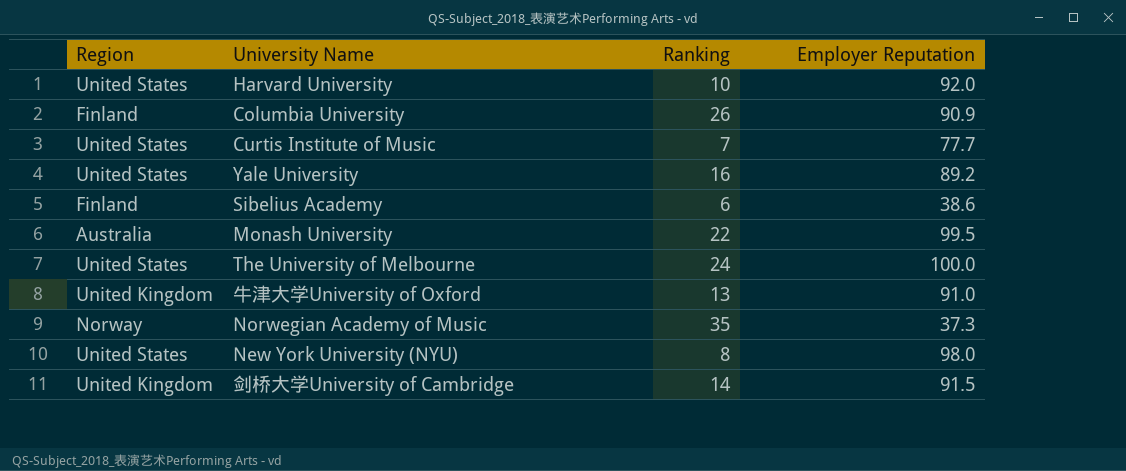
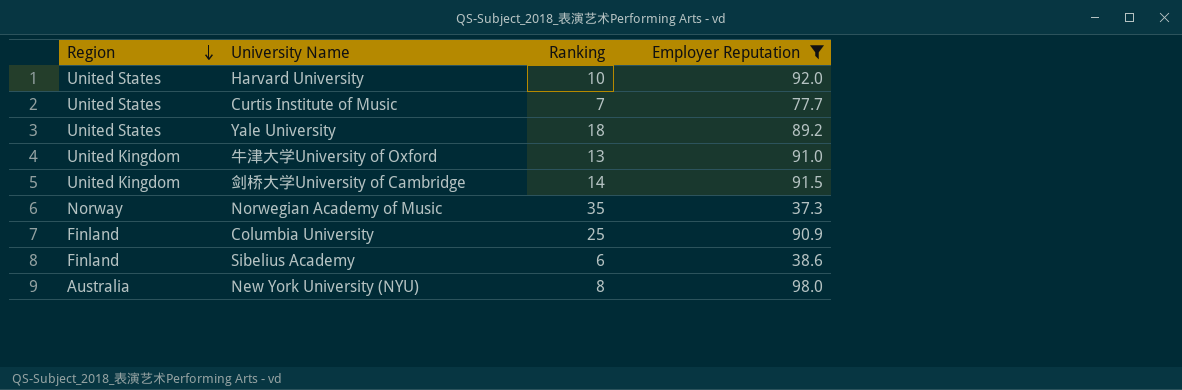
filter: none -> Employer Reputation <= 98.0
row order: none -> Region descending
Yale University | Ranking: 16 -> 18
Columbia University | Ranking: 26 -> 25
New York University (NYU) | Region: United States -> Australia

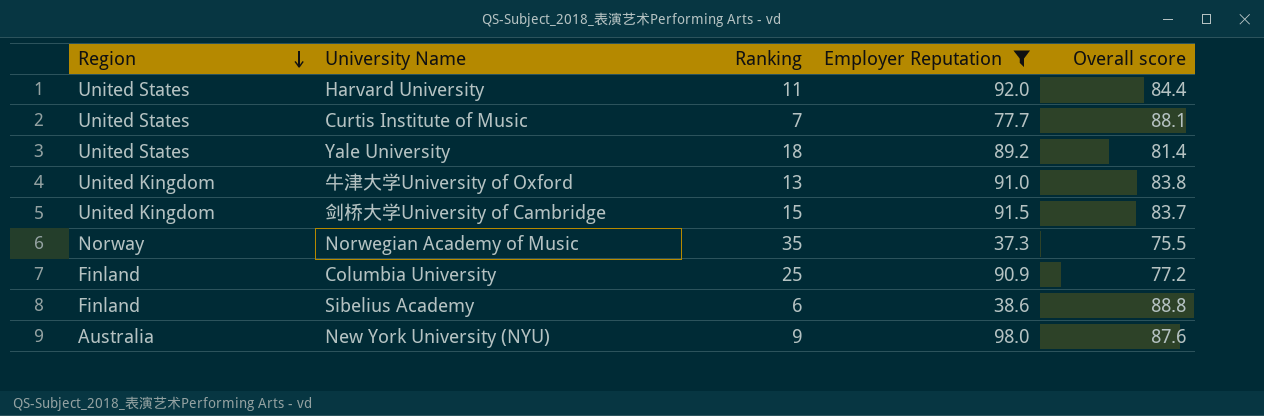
column Overall score | position: none -> 5
Harvard University | Ranking: 10 -> 11
剑桥大学University of Cambridge | Ranking: 14 -> 15
New York University (NYU) | Ranking: 8 -> 9

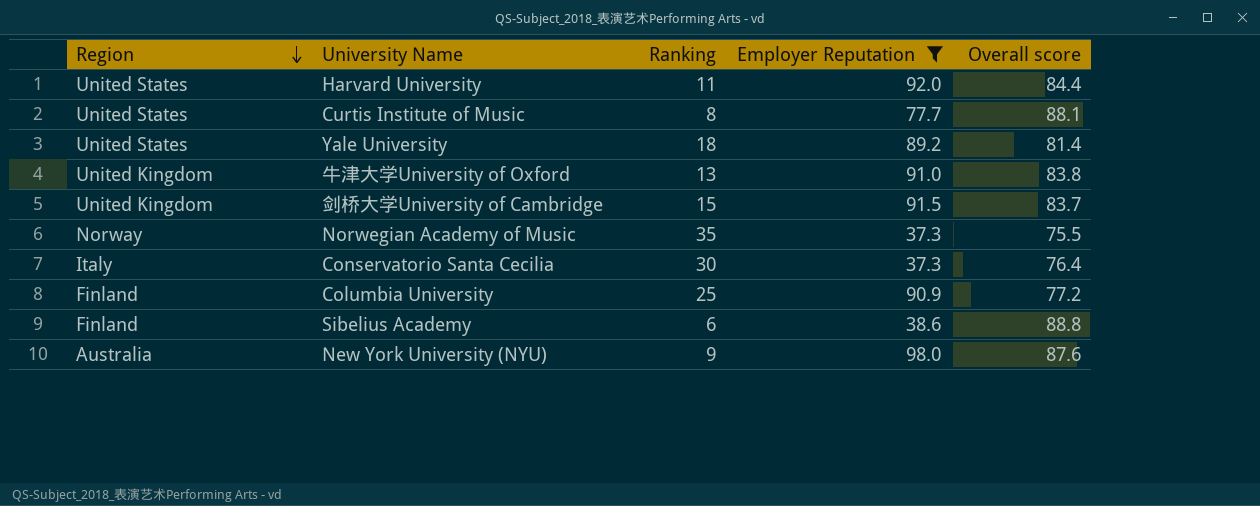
Curtis Institute of Music | Ranking: 7 -> 8
row Conservatorio Santa Cecilia: none -> Italy | 30 | 37.3 | 76.4

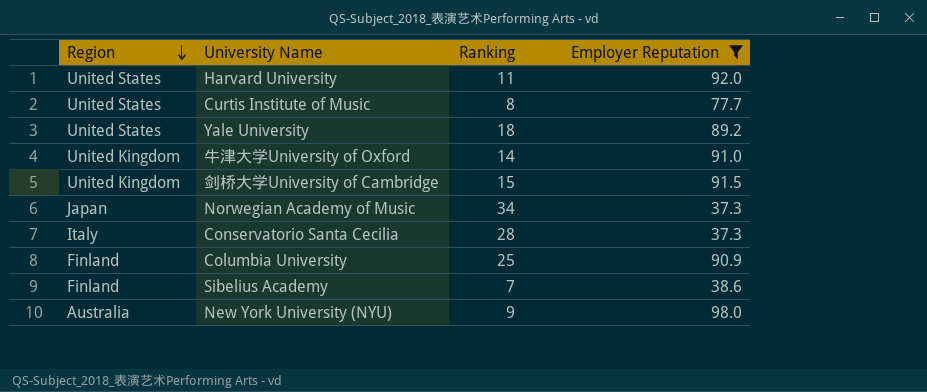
column Overall score | position: 5 -> none
牛津大学University of Oxford | Ranking: 13 -> 14
Norwegian Academy of Music | Region: Norway -> Japan
Norwegian Academy of Music | Ranking: 35 -> 34
Conservatorio Santa Cecilia | Ranking: 30 -> 28
Sibelius Academy | Ranking: 6 -> 7

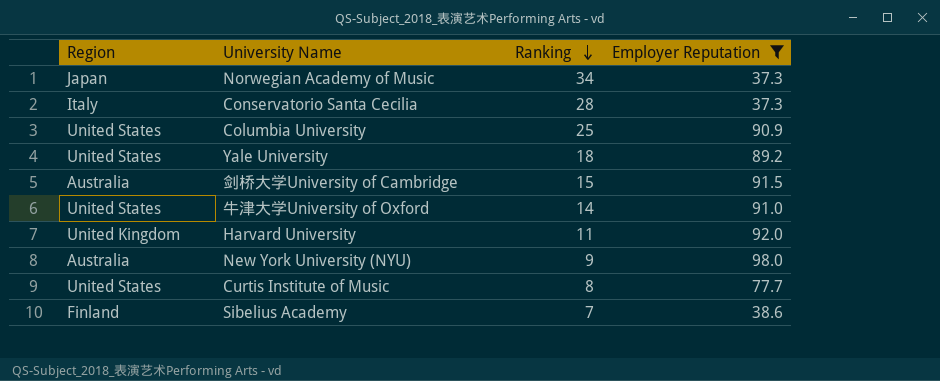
row order: Region descending -> Ranking descending
Columbia University | Region: Finland -> United States
剑桥大学University of Cambridge | Region: United Kingdom -> Australia
牛津大学University of Oxford | Region: United Kingdom -> United States
Harvard University | Region: United States -> United Kingdom

